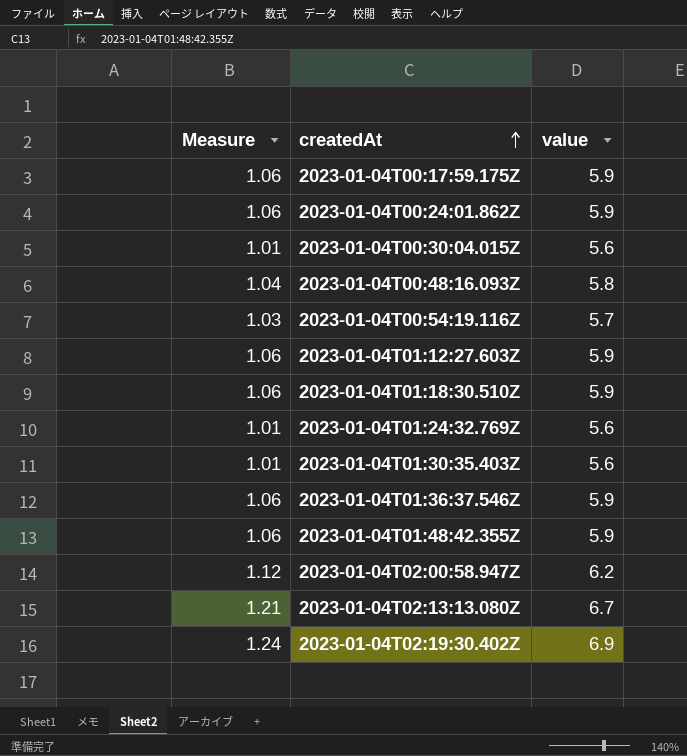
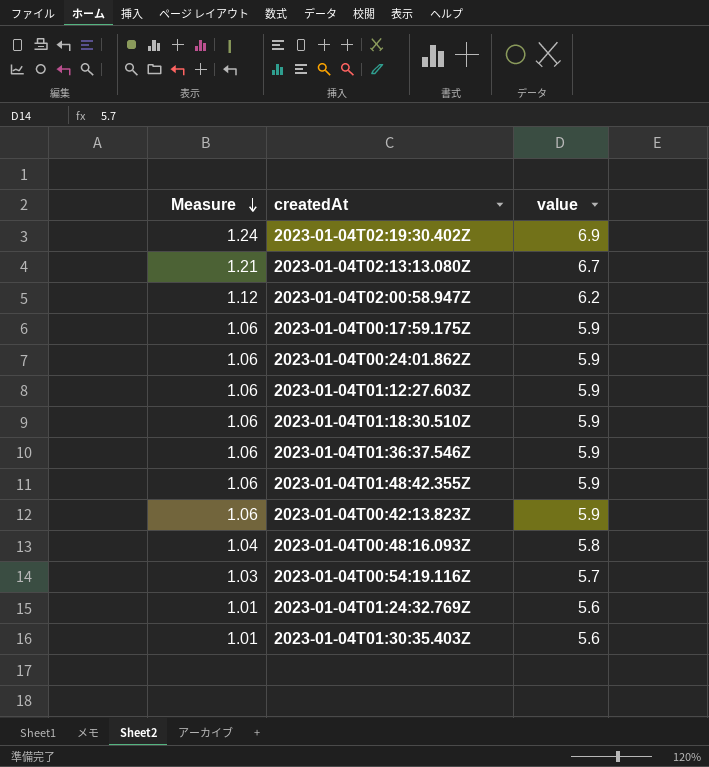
row order: createdAt ascending -> Measure descending
row 2023-01-04T00:30:04.015Z: 1.01 | 5.6 -> none
row 2023-01-04T00:42:13.823Z: none -> 1.06 | 5.9

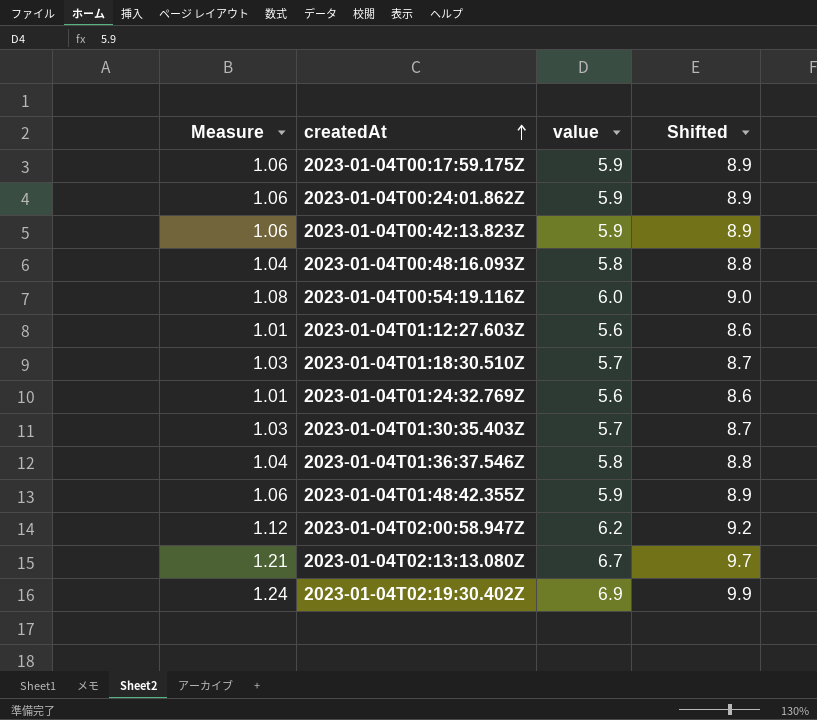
row order: Measure descending -> createdAt ascending
column Shifted | formula: none -> [value] + 3
2023-01-04T00:54:19.116Z | Measure: 1.03 -> 1.08
2023-01-04T00:54:19.116Z | value: 5.7 -> 6.0
2023-01-04T01:12:27.603Z | Measure: 1.06 -> 1.01
2023-01-04T01:12:27.603Z | value: 5.9 -> 5.6
2023-01-04T01:18:30.510Z | Measure: 1.06 -> 1.03
2023-01-04T01:18:30.510Z | value: 5.9 -> 5.7
2023-01-04T01:30:35.403Z | Measure: 1.01 -> 1.03
2023-01-04T01:30:35.403Z | value: 5.6 -> 5.7
2023-01-04T01:36:37.546Z | Measure: 1.06 -> 1.04
2023-01-04T01:36:37.546Z | value: 5.9 -> 5.8

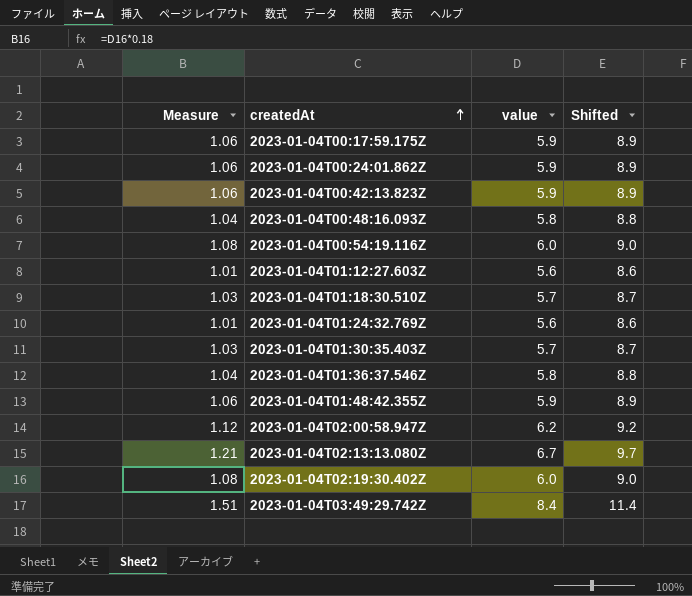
2023-01-04T02:19:30.402Z | Measure: 1.24 -> 1.08
2023-01-04T02:19:30.402Z | value: 6.9 -> 6.0
2023-01-04T02:19:30.402Z | Shifted: 9.9 -> 9.0
row 2023-01-04T03:49:29.742Z: none -> 1.51 | 8.4 | 11.4

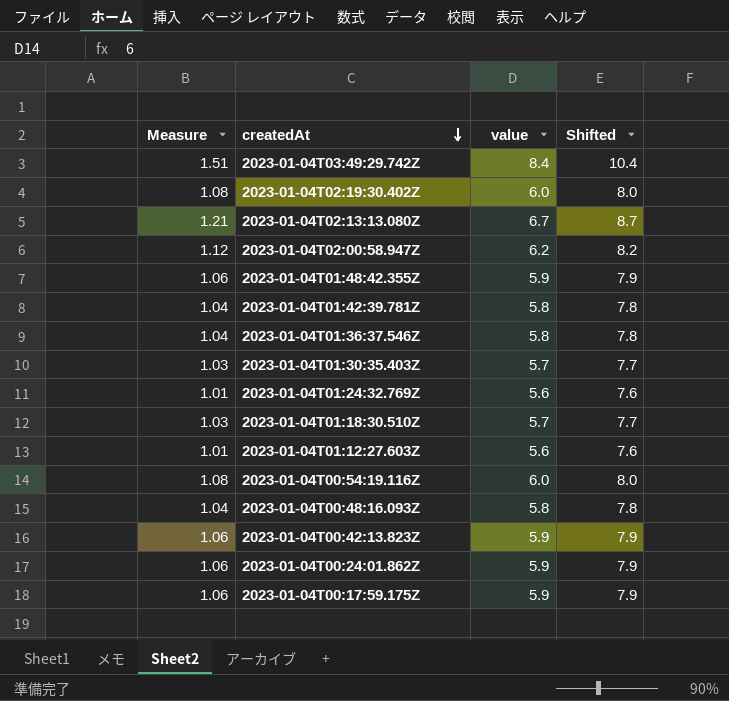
row order: createdAt ascending -> createdAt descending
column Shifted | formula: [value] + 3 -> [value] + 2
row 2023-01-04T01:42:39.781Z: none -> 1.04 | 5.8 | 7.8

